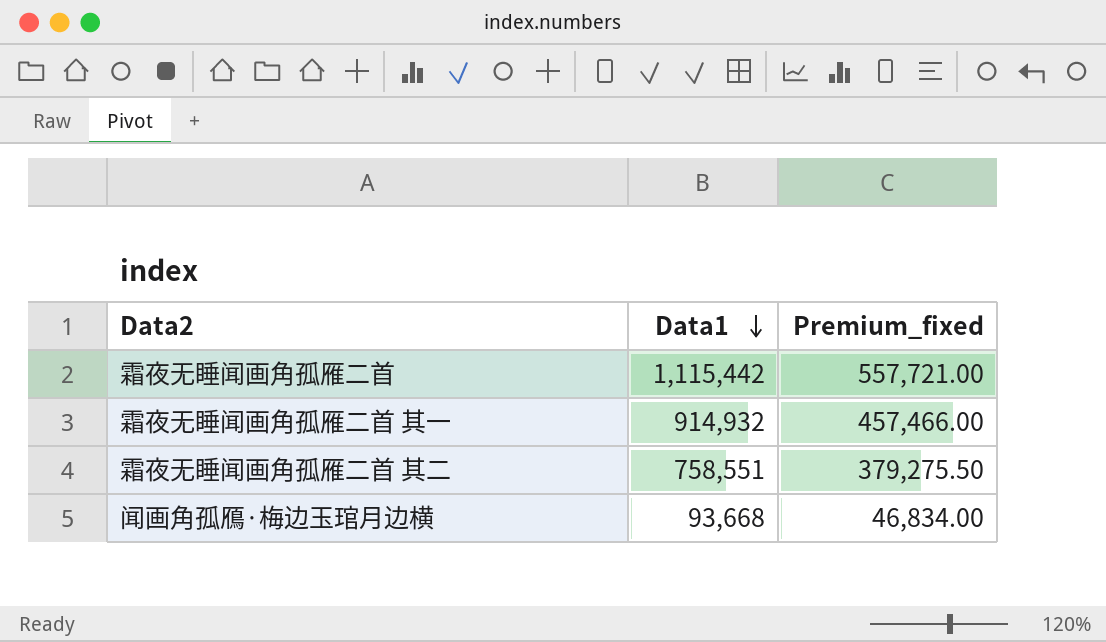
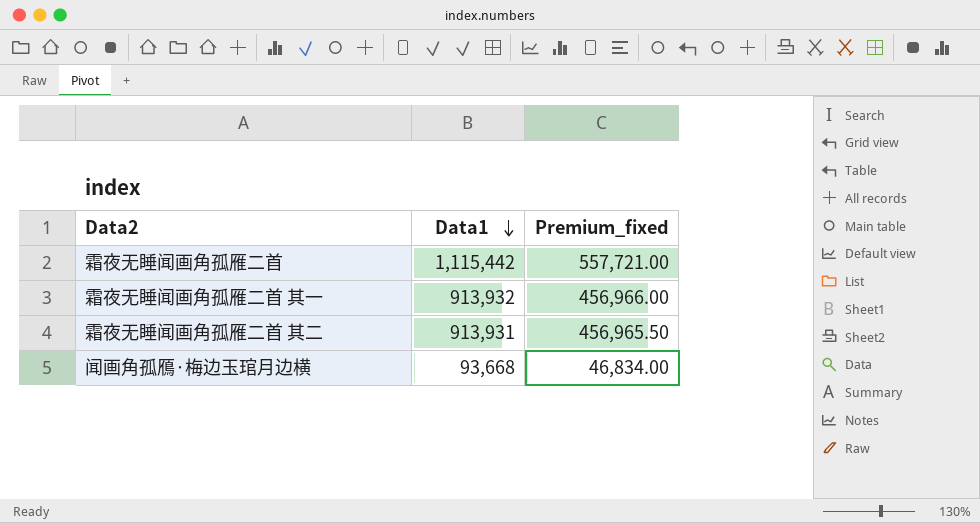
霜夜无睡闻画角孤雁二首 其一 | Data1: 914,932 -> 913,932
霜夜无睡闻画角孤雁二首 其一 | Premium_fixed: 457,466.00 -> 456,966.00
霜夜无睡闻画角孤雁二首 其二 | Data1: 758,551 -> 913,931
霜夜无睡闻画角孤雁二首 其二 | Premium_fixed: 379,275.50 -> 456,965.50

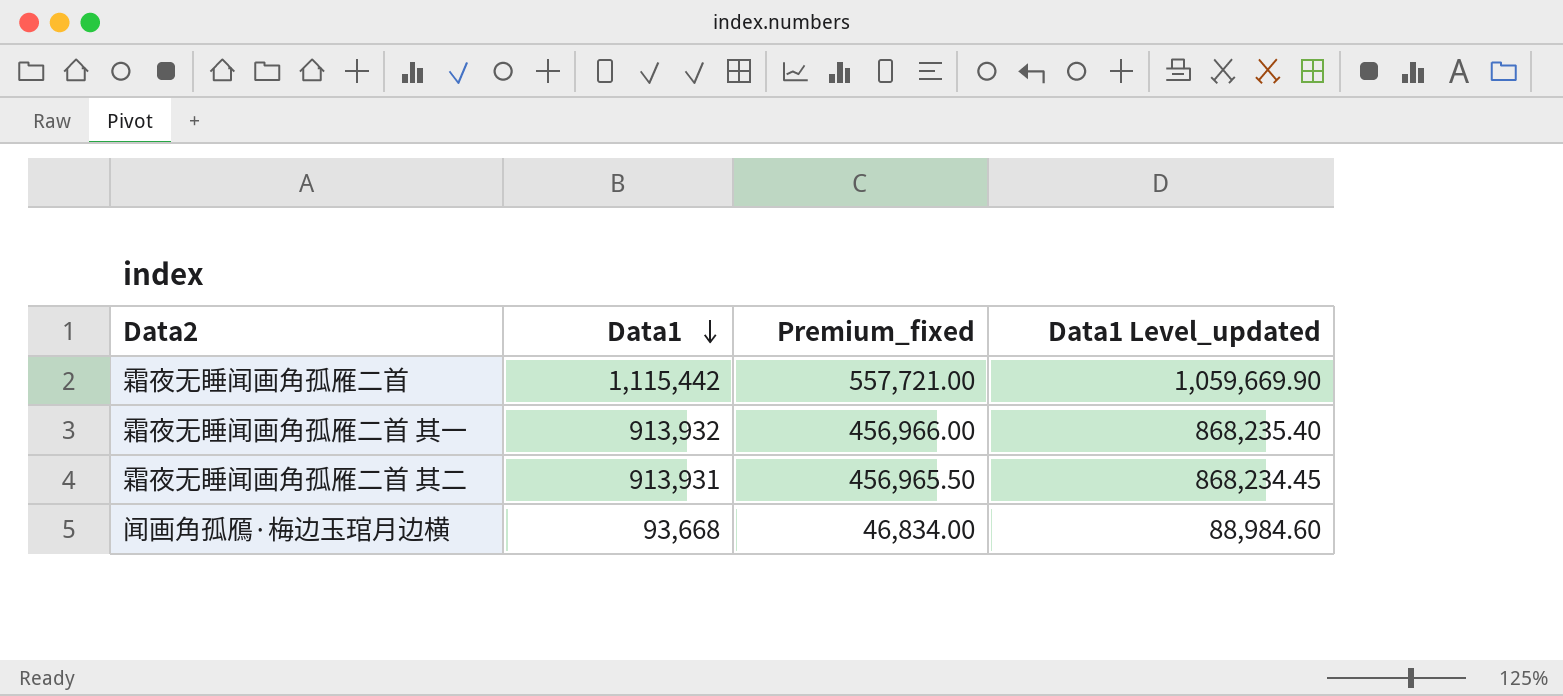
column Data1 Level_updated | formula: none -> [Data1] * 0.95

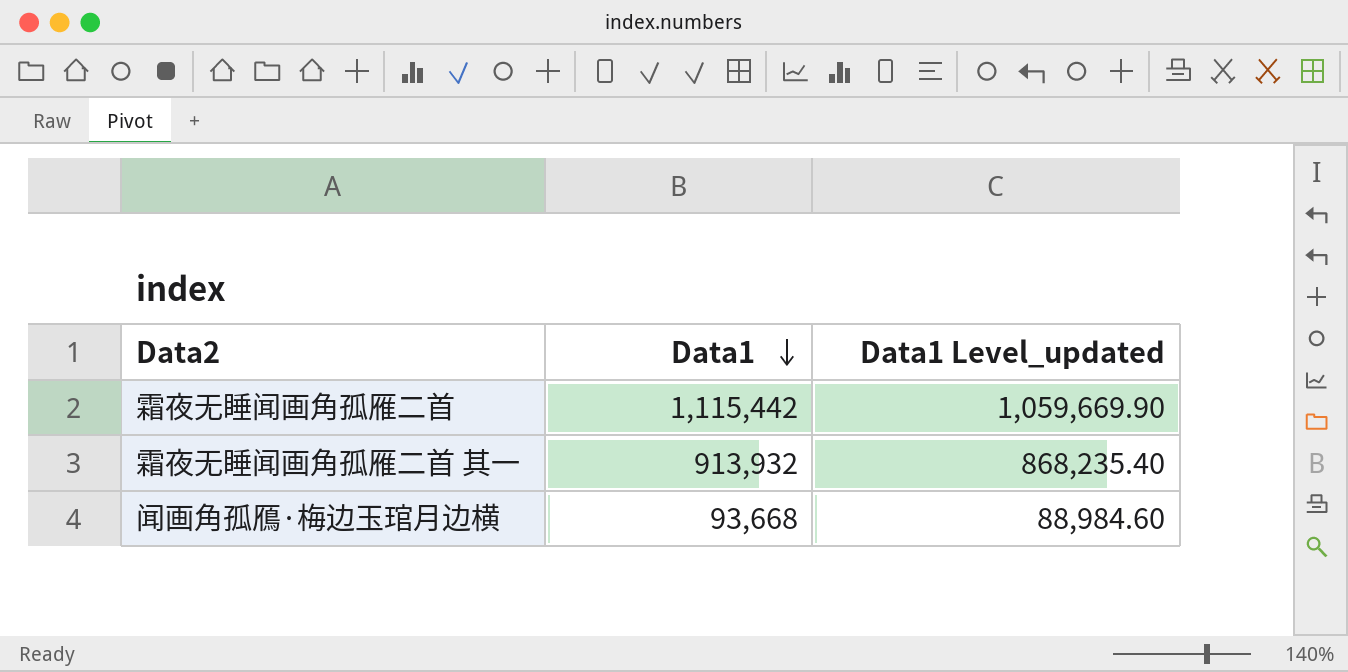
column Premium_fixed | formula: [Data1] * 0.5 -> none
row 霜夜无睡闻画角孤雁二首 其二: 913,931 | 456,965.50 | 868,234.45 -> none

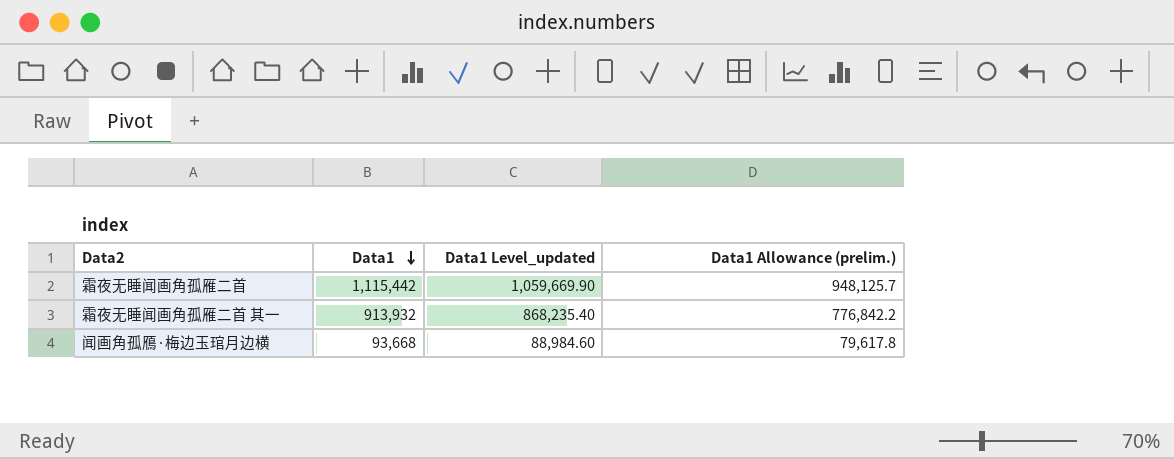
column Data1 Allowance (prelim.) | formula: none -> [Data1] * 0.85

